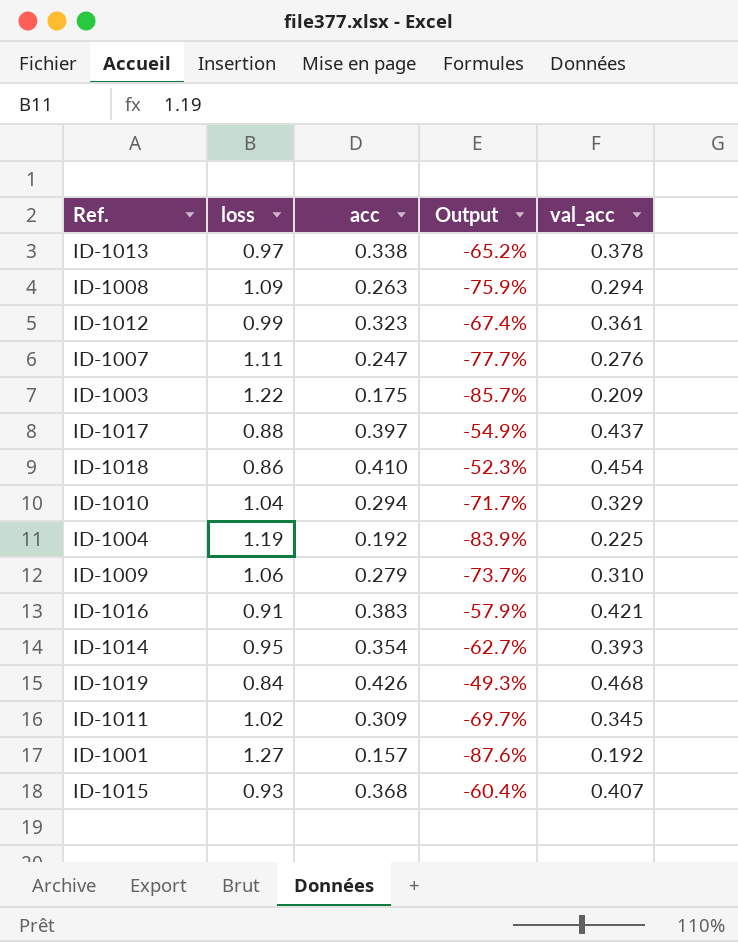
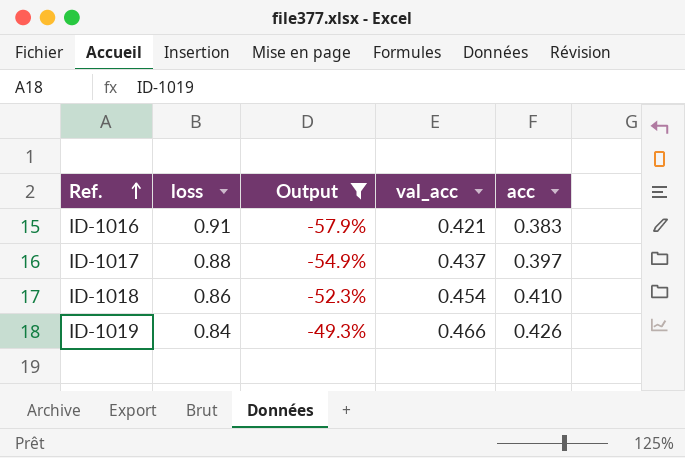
filter: none -> Output >= -57.9%
row order: none -> Ref. ascending
column acc | position: 3 -> 5
ID-1019 | val_acc: 0.468 -> 0.466

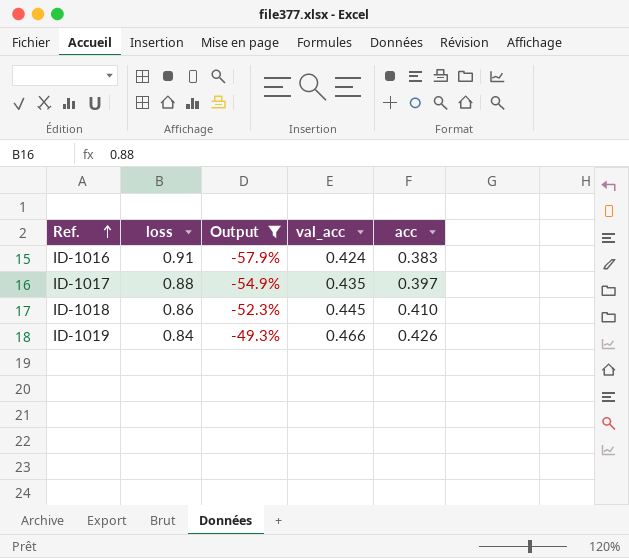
ID-1016 | val_acc: 0.421 -> 0.424
ID-1017 | val_acc: 0.437 -> 0.435
ID-1018 | val_acc: 0.454 -> 0.445

